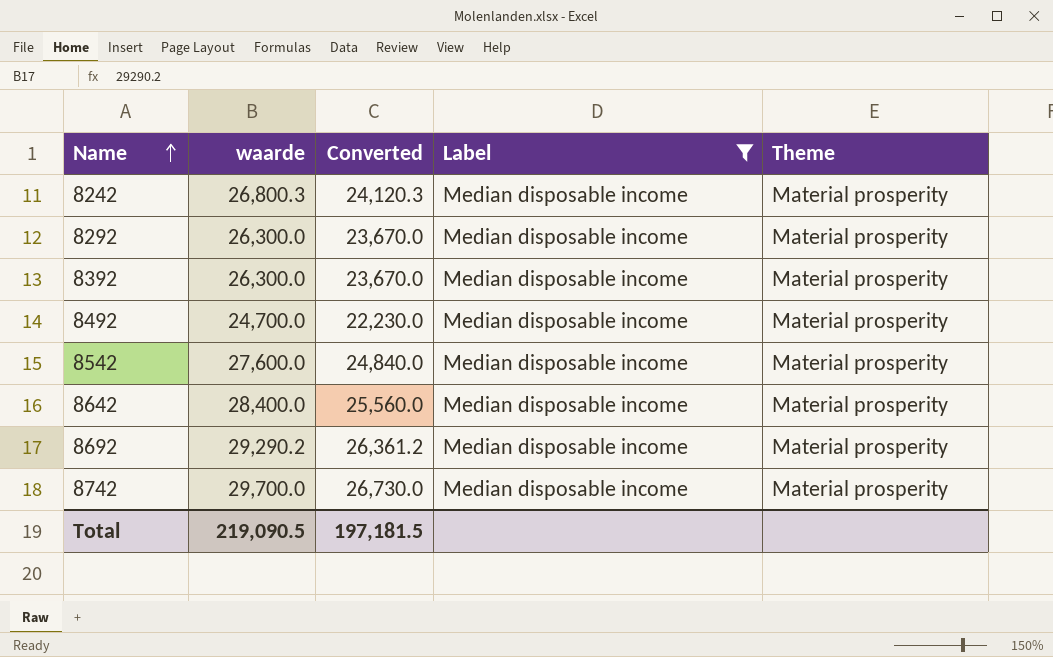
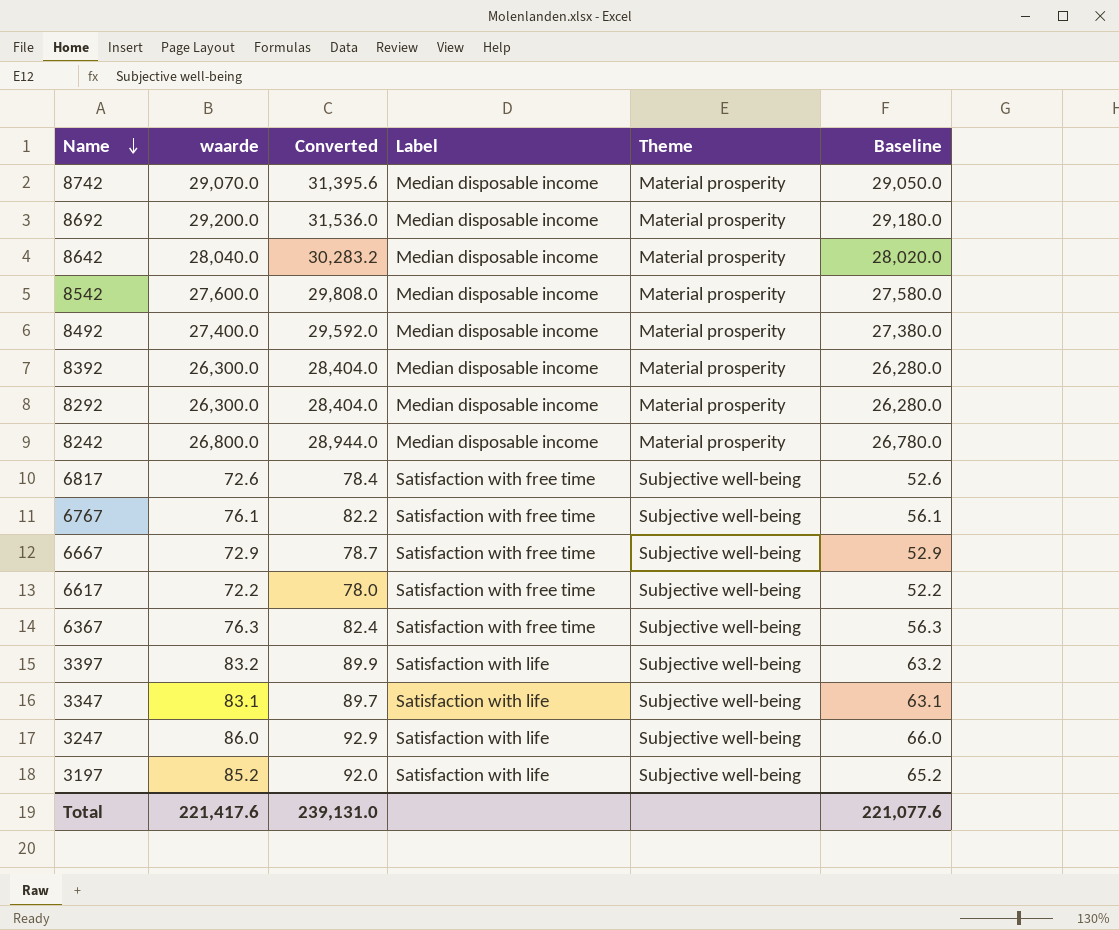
filter: Label = Median disposable income -> none
row order: Name ascending -> Name descending
column Converted | formula: [waarde] * 0.9 -> [waarde] * 1.08
column Baseline | formula: none -> [waarde] - 20
8742 | waarde: 29,700.0 -> 29,070.0
8692 | waarde: 29,290.2 -> 29,200.0
8642 | waarde: 28,400.0 -> 28,040.0
8492 | waarde: 24,700.0 -> 27,400.0
8242 | waarde: 26,800.3 -> 26,800.0
Total | waarde: 219,090.5 -> 221,417.6
Total | Converted: 197,181.5 -> 239,131.0

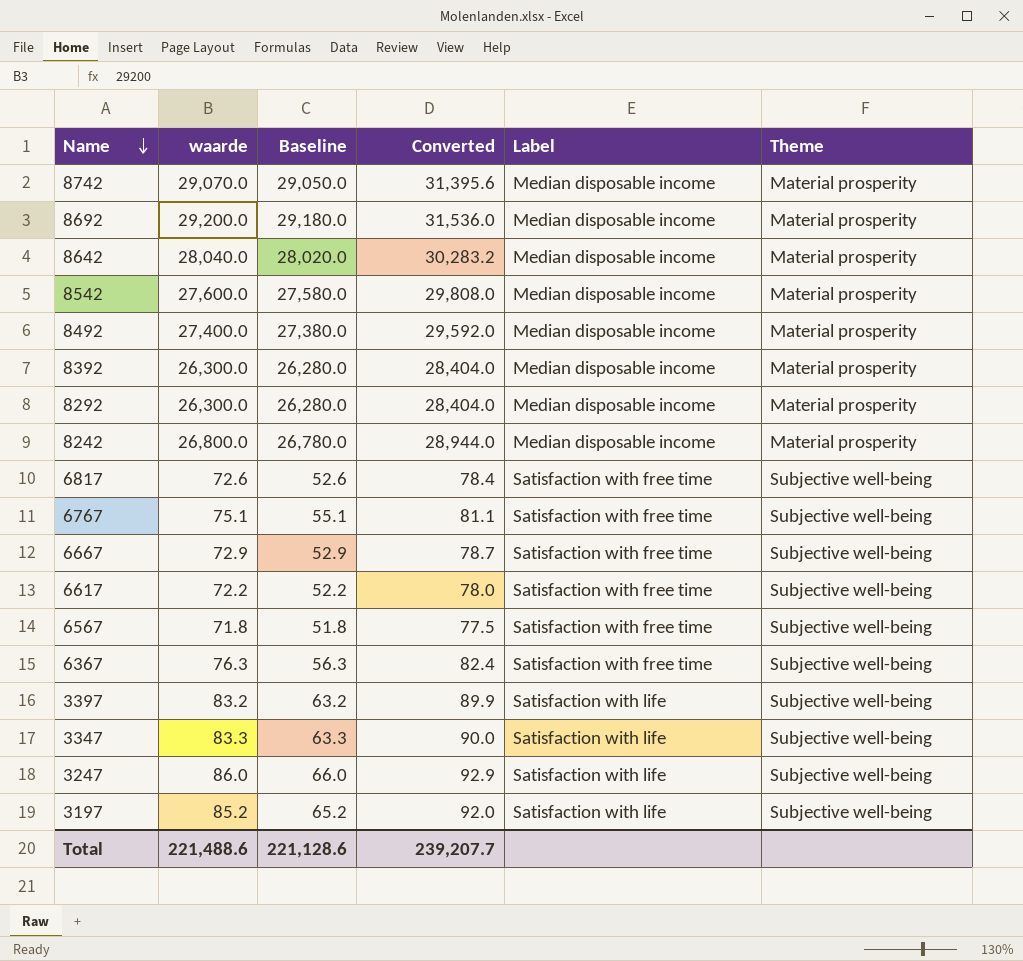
column Baseline | position: 6 -> 3
6767 | waarde: 76.1 -> 75.1
6767 | Baseline: 56.1 -> 55.1
6767 | Converted: 82.2 -> 81.1
row 6567: none -> 71.8 | 51.8 | 77.5 | Satisfaction with free time | Subjective well-being
3347 | waarde: 83.1 -> 83.3
3347 | Baseline: 63.1 -> 63.3
3347 | Converted: 89.7 -> 90.0
Total | waarde: 221,417.6 -> 221,488.6
Total | Baseline: 221,077.6 -> 221,128.6
Total | Converted: 239,131.0 -> 239,207.7

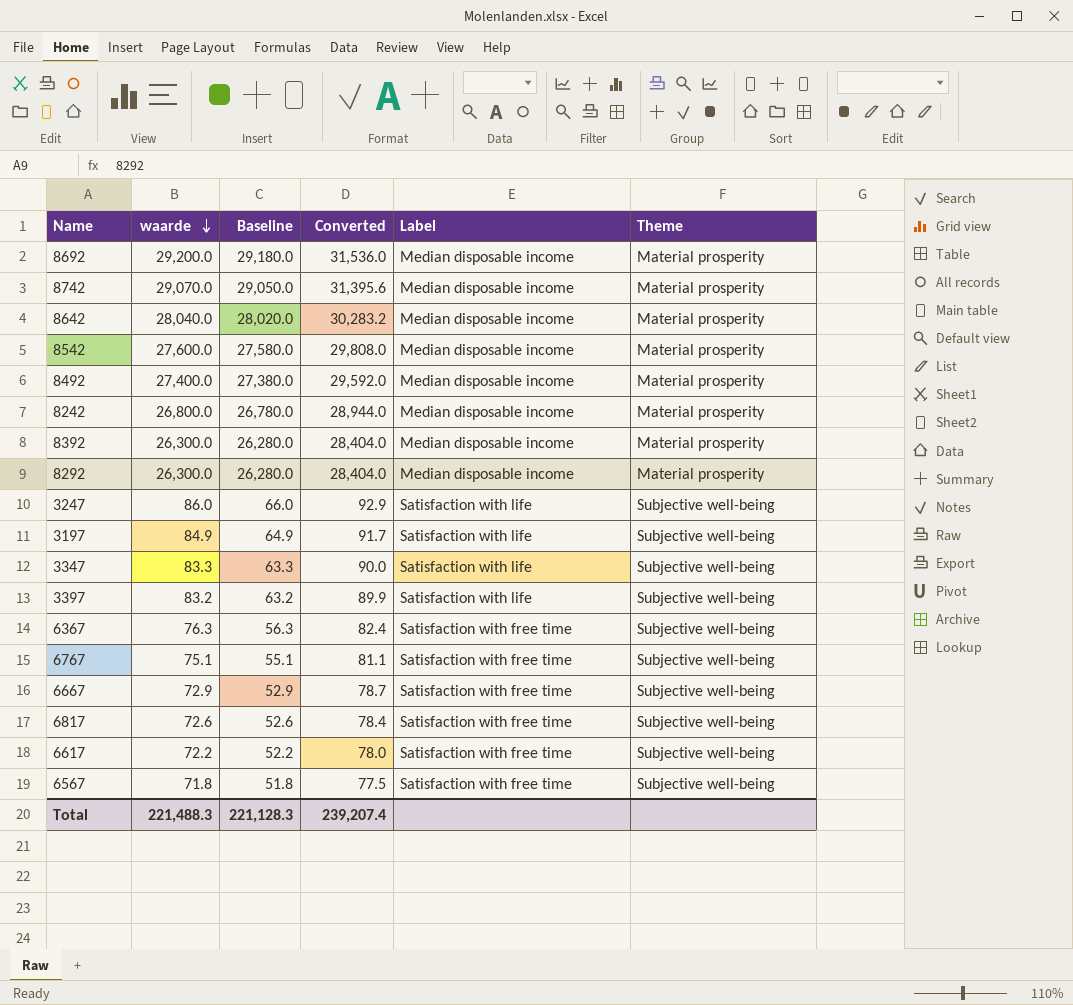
row order: Name descending -> waarde descending
3197 | waarde: 85.2 -> 84.9
3197 | Baseline: 65.2 -> 64.9
3197 | Converted: 92.0 -> 91.7
Total | waarde: 221,488.6 -> 221,488.3
Total | Baseline: 221,128.6 -> 221,128.3
Total | Converted: 239,207.7 -> 239,207.4

